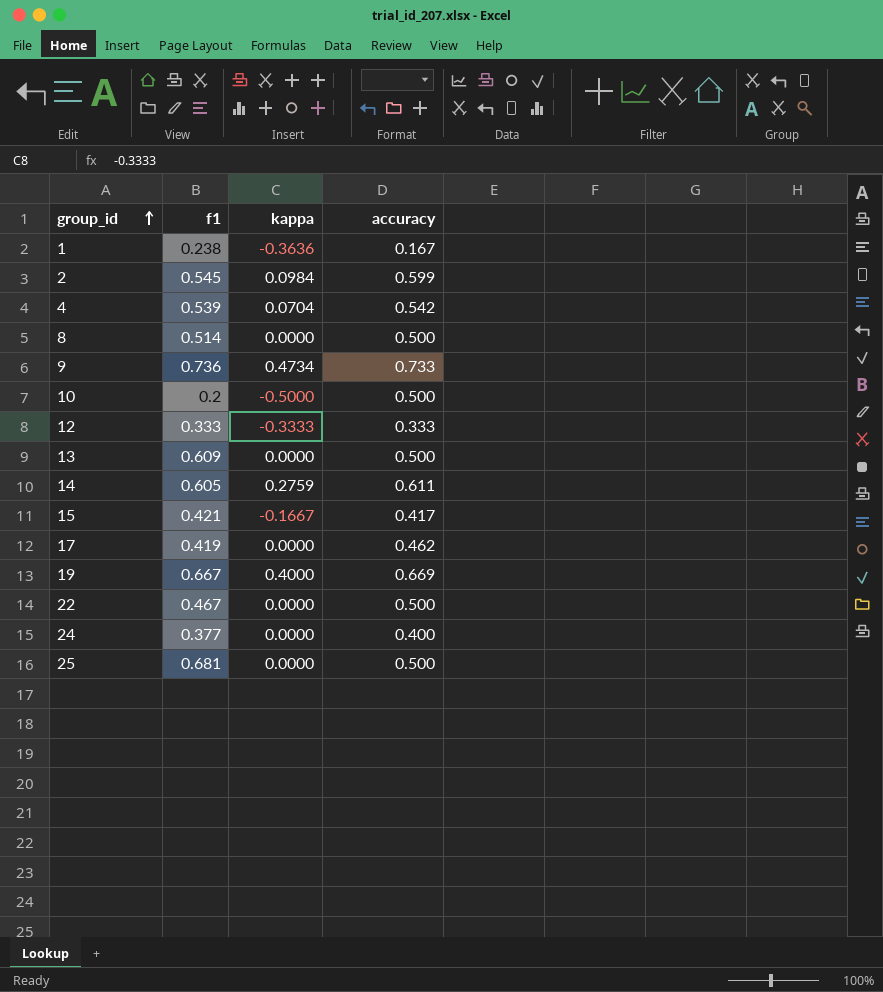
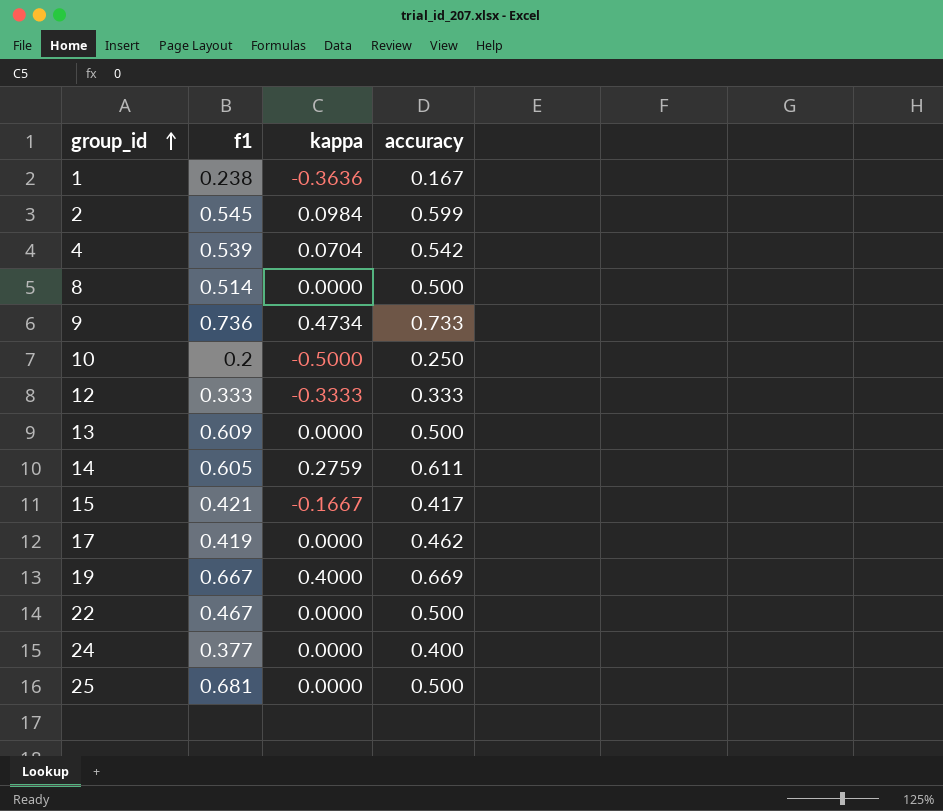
10 | accuracy: 0.500 -> 0.250

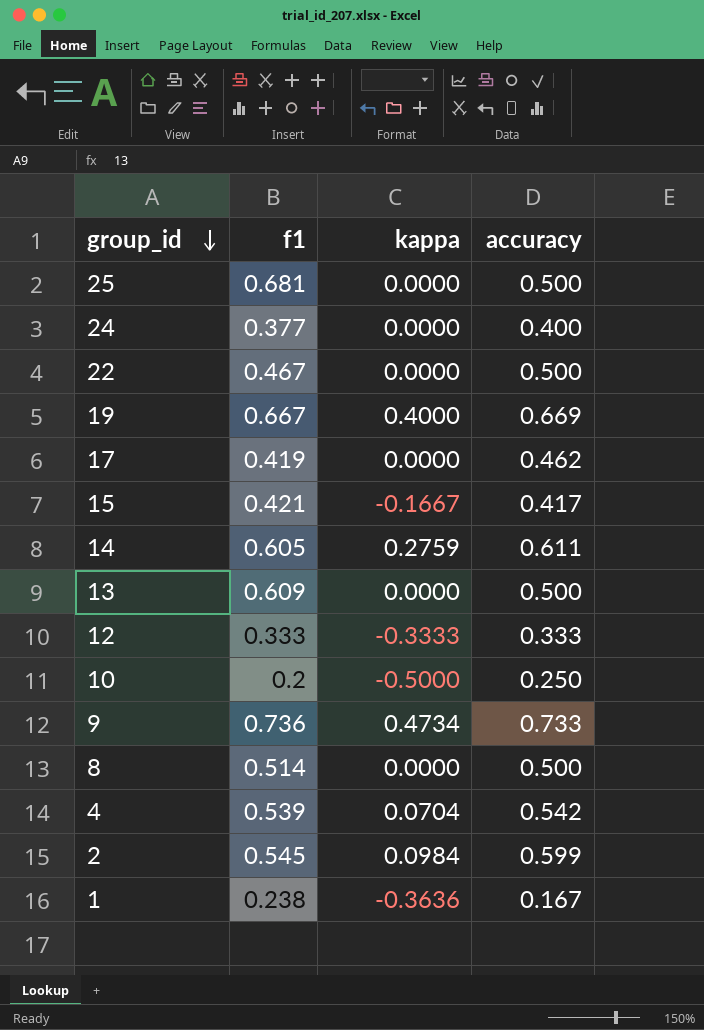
row order: group_id ascending -> group_id descending

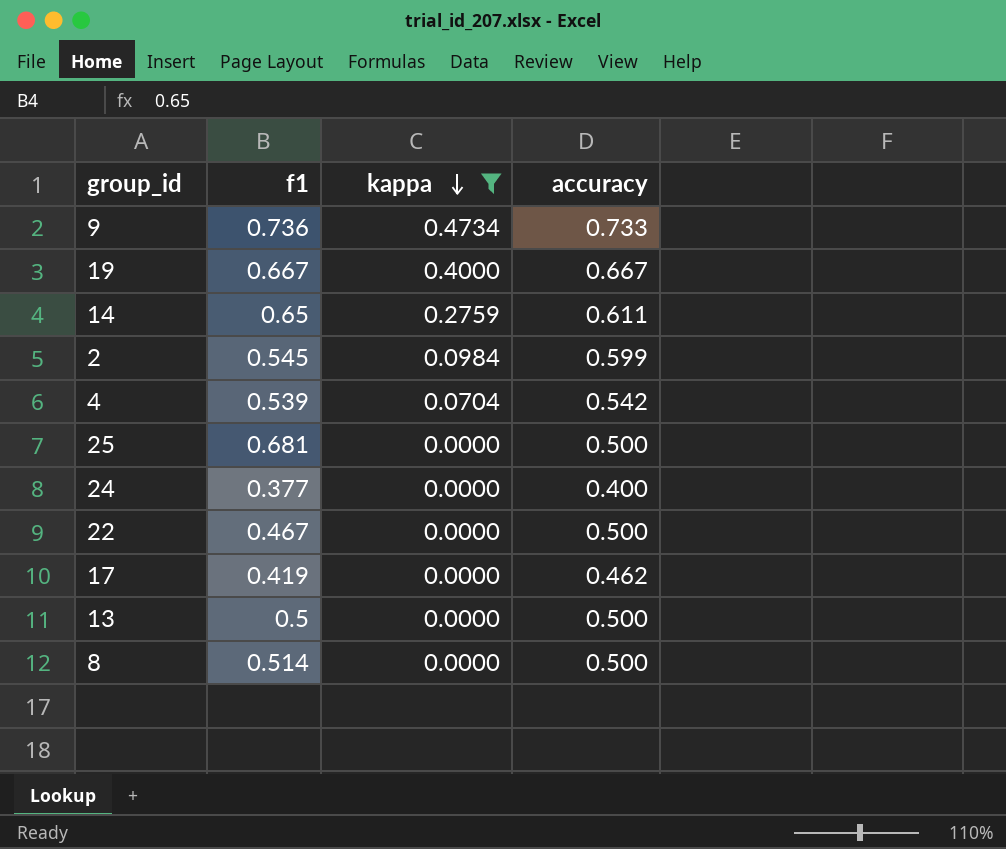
filter: none -> kappa >= 0.0000
row order: group_id descending -> kappa descending
19 | accuracy: 0.669 -> 0.667
14 | f1: 0.605 -> 0.65
13 | f1: 0.609 -> 0.5

